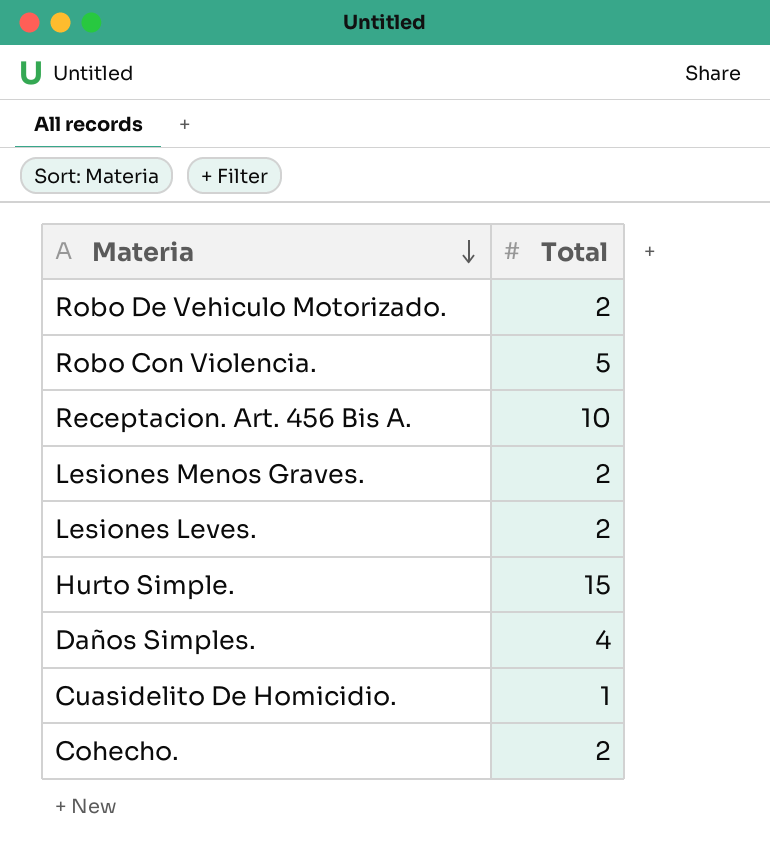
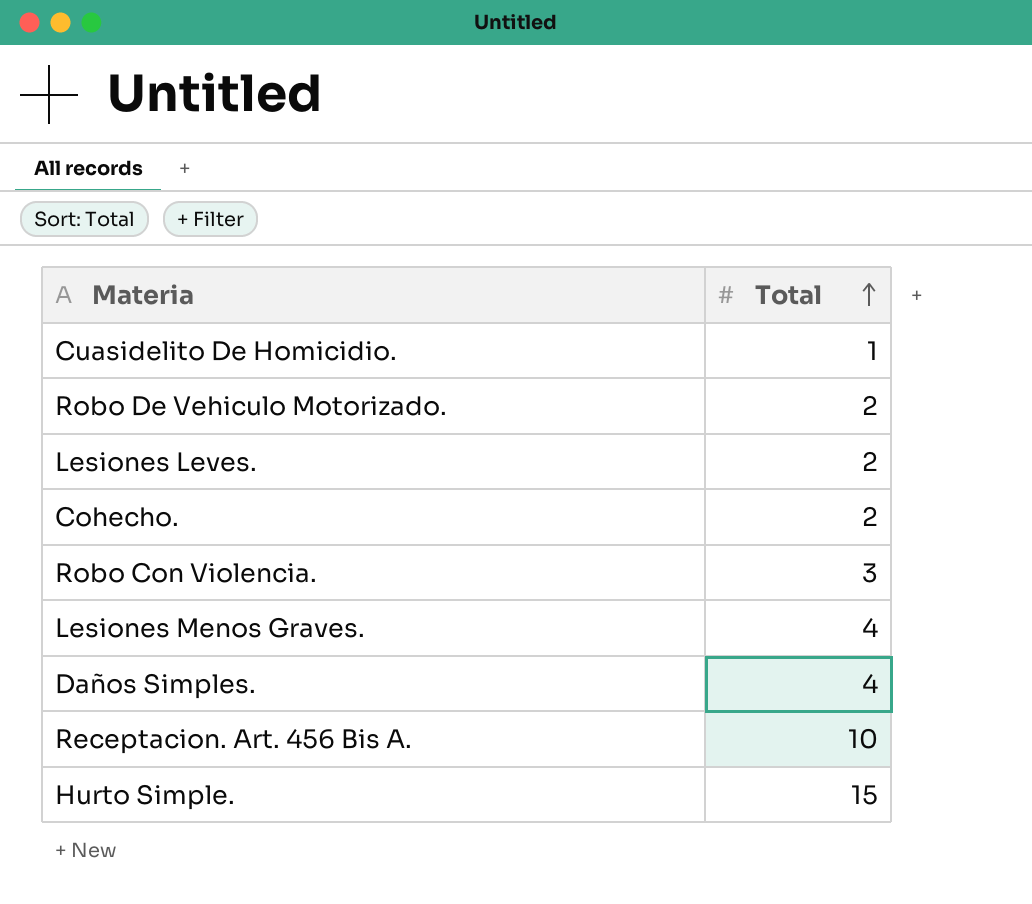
row order: Materia descending -> Total ascending
Robo Con Violencia. | Total: 5 -> 3
Lesiones Menos Graves. | Total: 2 -> 4

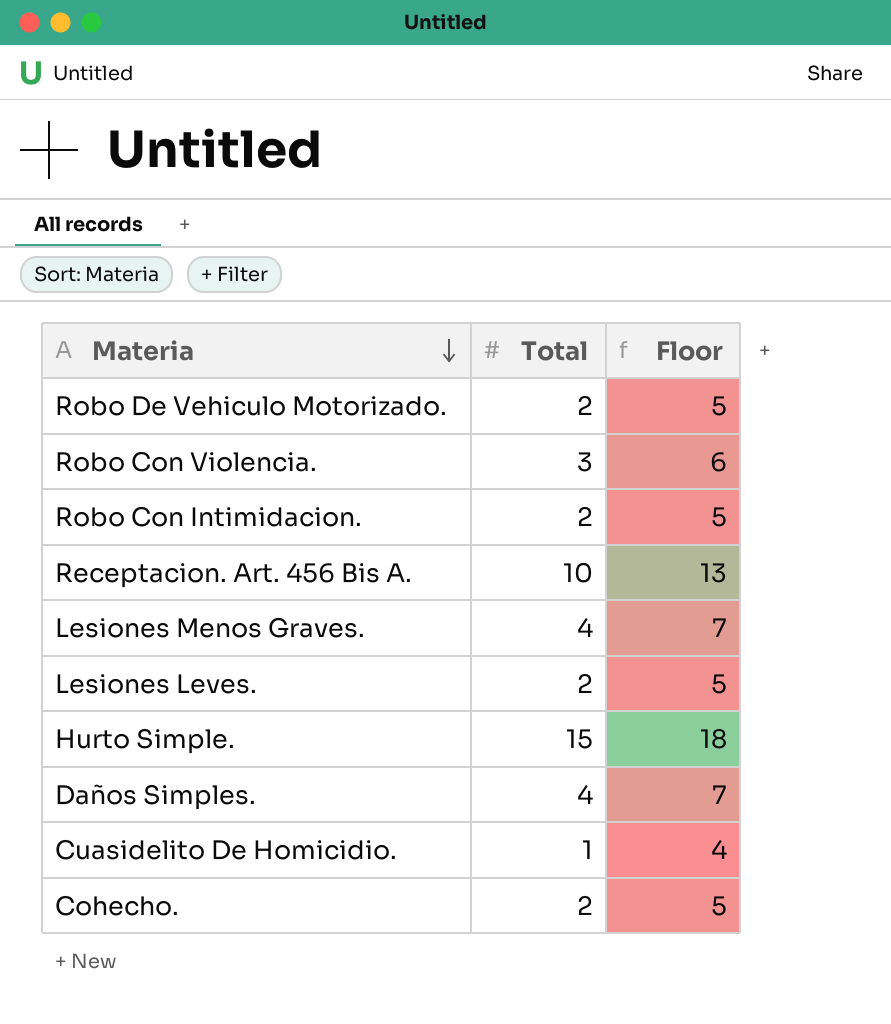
row order: Total ascending -> Materia descending
column Floor | formula: none -> [Total] + 3
row Robo Con Intimidacion.: none -> 2 | 5

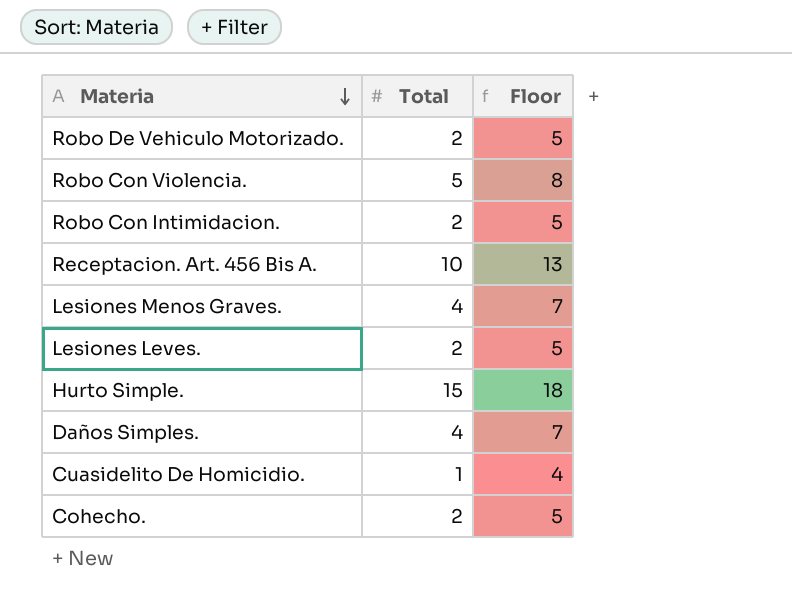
Robo Con Violencia. | Total: 3 -> 5
Robo Con Violencia. | Floor: 6 -> 8

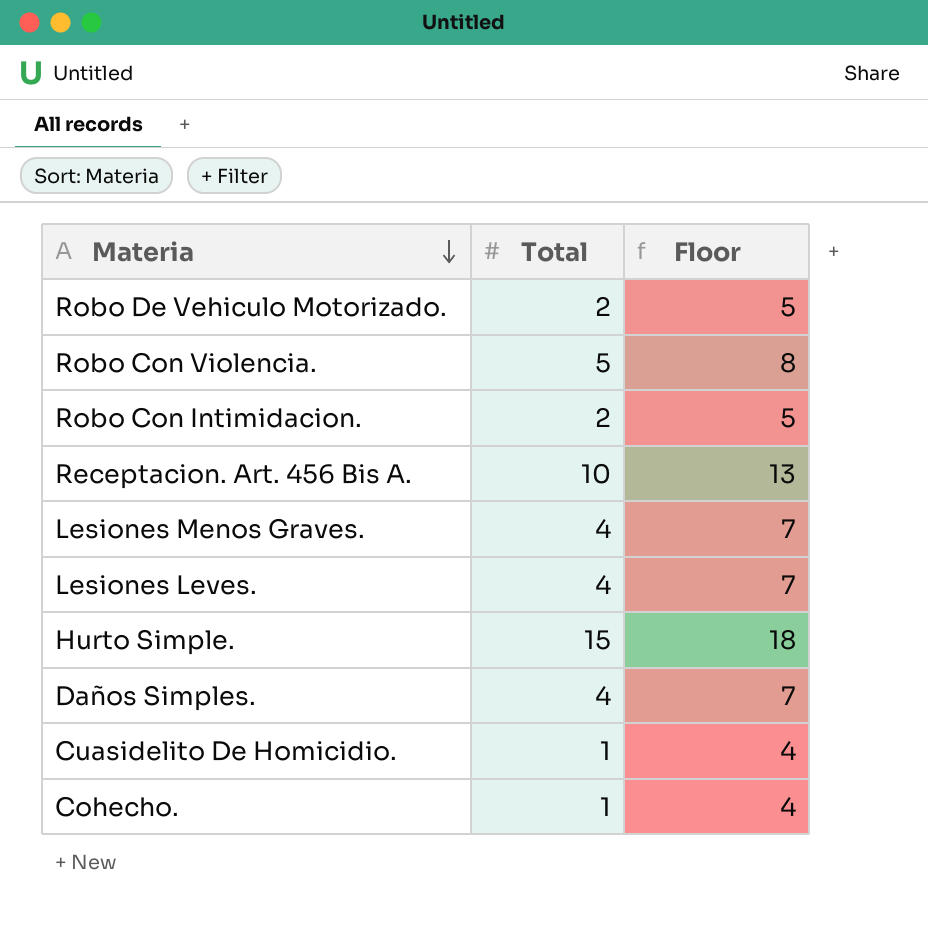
Lesiones Leves. | Total: 2 -> 4
Lesiones Leves. | Floor: 5 -> 7
Cohecho. | Total: 2 -> 1
Cohecho. | Floor: 5 -> 4

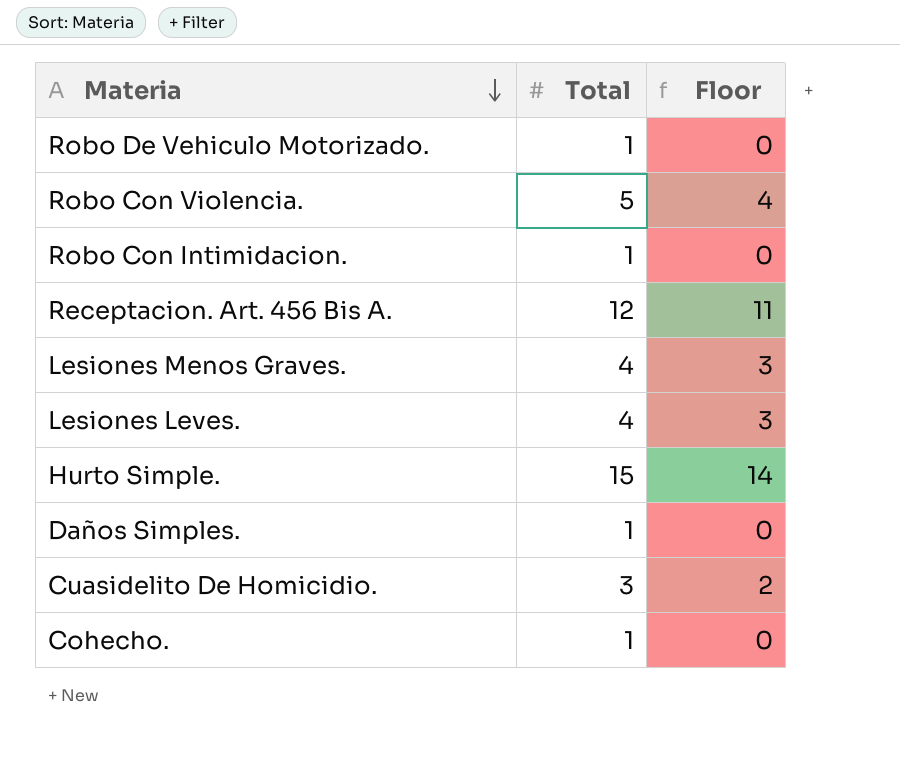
column Floor | formula: [Total] + 3 -> [Total] - 1
Robo De Vehiculo Motorizado. | Total: 2 -> 1
Robo Con Intimidacion. | Total: 2 -> 1
Receptacion. Art. 456 Bis A. | Total: 10 -> 12
Daños Simples. | Total: 4 -> 1
Cuasidelito De Homicidio. | Total: 1 -> 3

